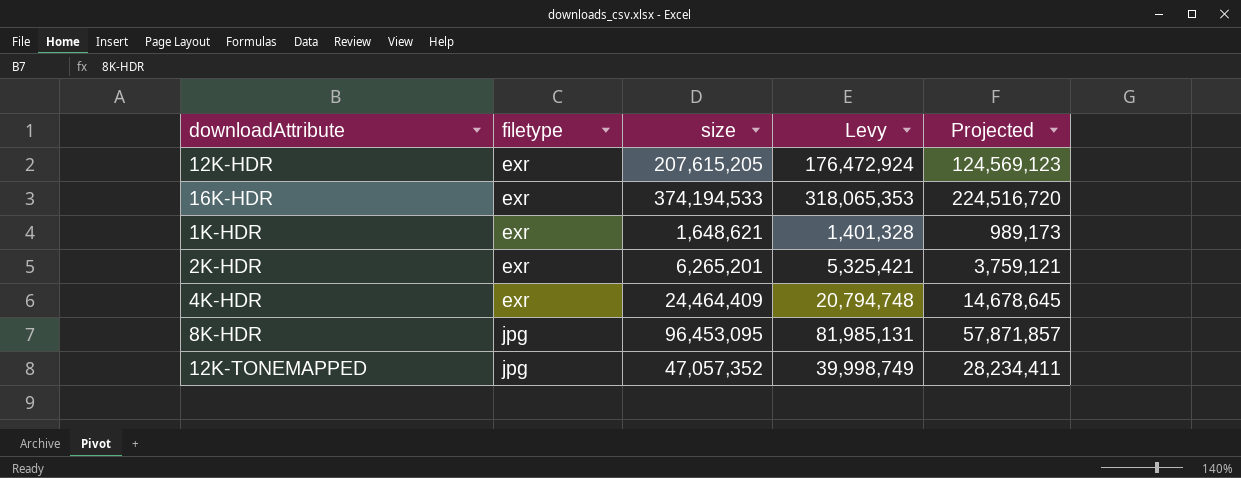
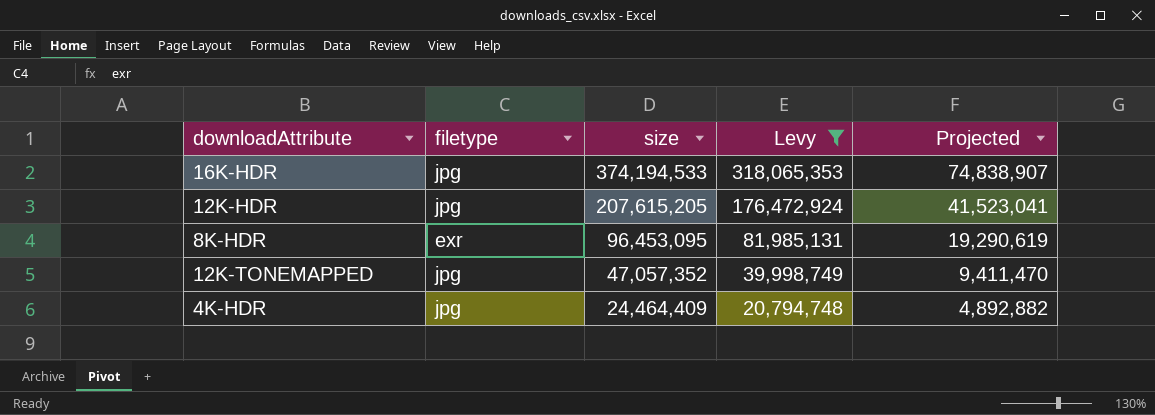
filter: none -> Levy >= 20,794,748
row order: filetype ascending -> size descending
column Projected | formula: [size] * 0.6 -> [size] * 0.2
16K-HDR | filetype: exr -> jpg
12K-HDR | filetype: exr -> jpg
8K-HDR | filetype: jpg -> exr
4K-HDR | filetype: exr -> jpg

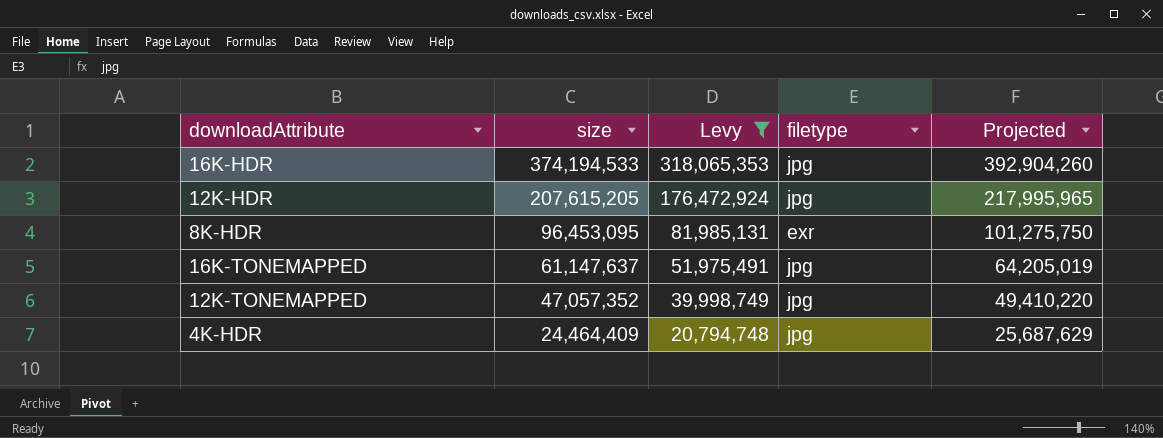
column filetype | position: 2 -> 4
column Projected | formula: [size] * 0.2 -> [size] * 1.05
row 16K-TONEMAPPED: none -> 61,147,637 | 51,975,491 | jpg | 64,205,019

